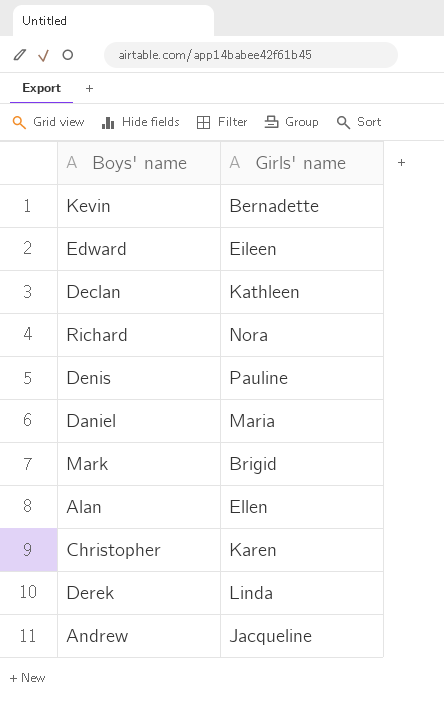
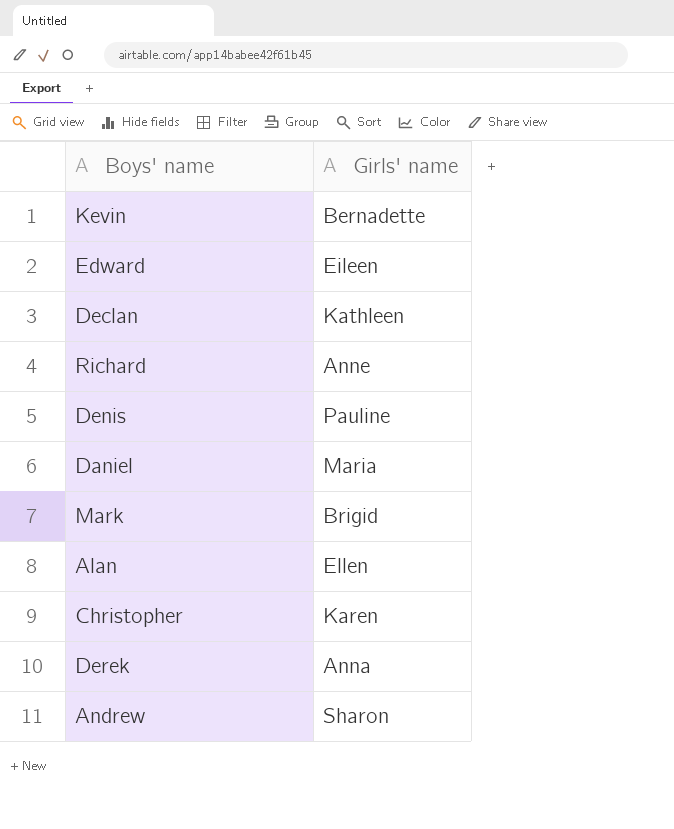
Richard | Girls' name: Nora -> Anne
Derek | Girls' name: Linda -> Anna
Andrew | Girls' name: Jacqueline -> Sharon

